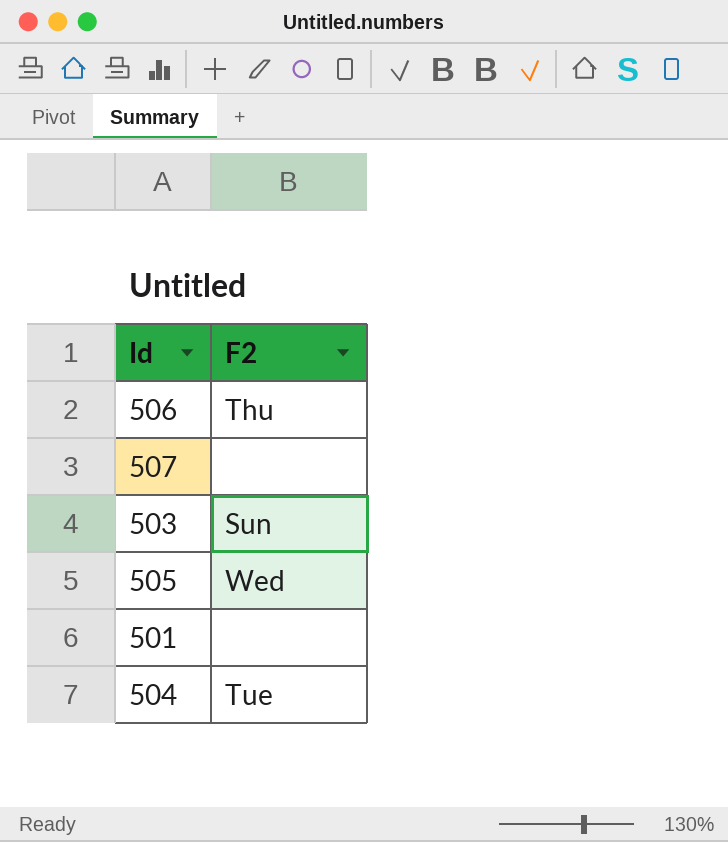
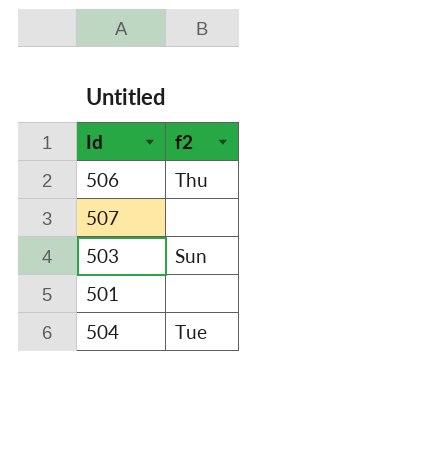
column name: F2 -> f2
row 505: Wed -> none

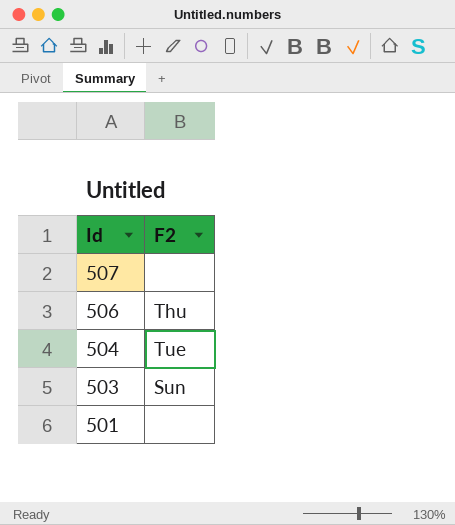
row order: none -> Id descending
column name: f2 -> F2

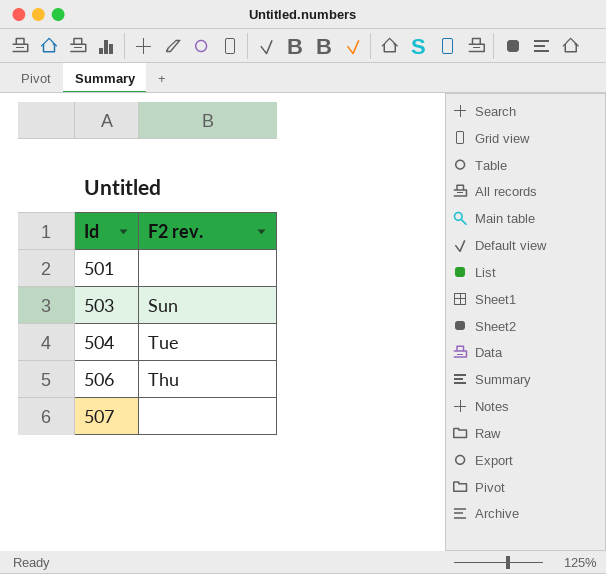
row order: Id descending -> Id ascending
column name: F2 -> F2 rev.

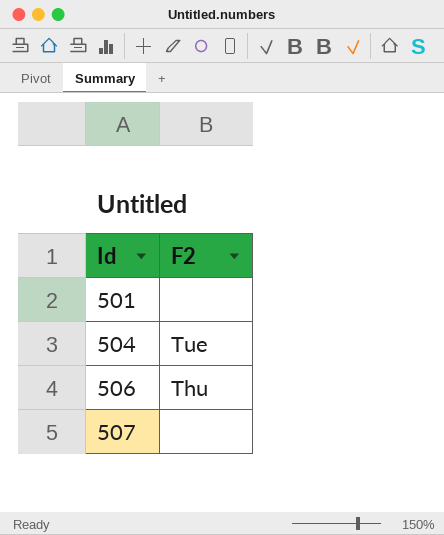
column name: F2 rev. -> F2
row 503: Sun -> none

